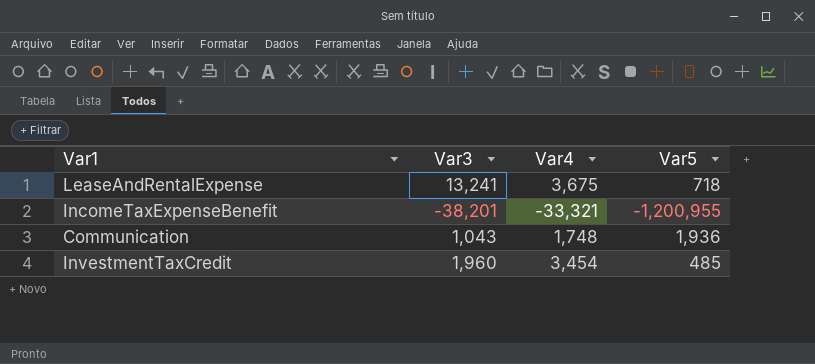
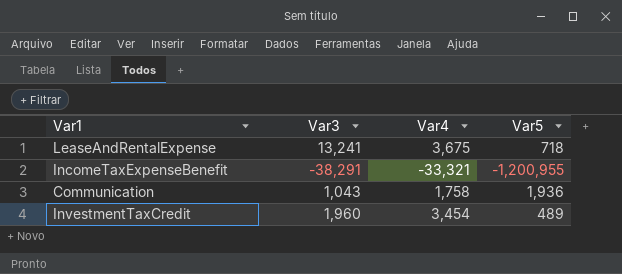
IncomeTaxExpenseBenefit | Var3: -38,201 -> -38,291
Communication | Var4: 1,748 -> 1,758
InvestmentTaxCredit | Var5: 485 -> 489

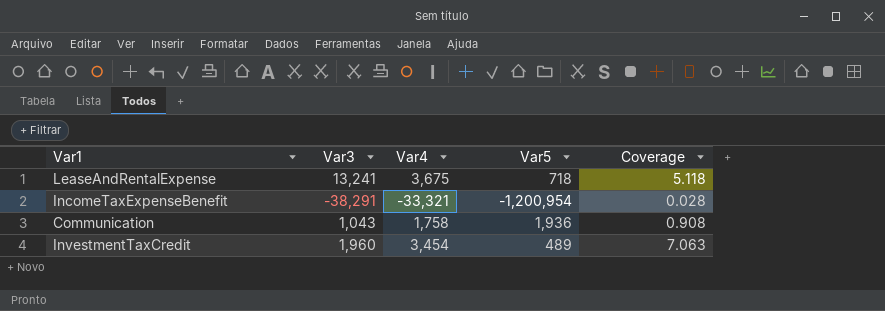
column Coverage | formula: none -> [Var4] / [Var5]
IncomeTaxExpenseBenefit | Var5: -1,200,955 -> -1,200,954

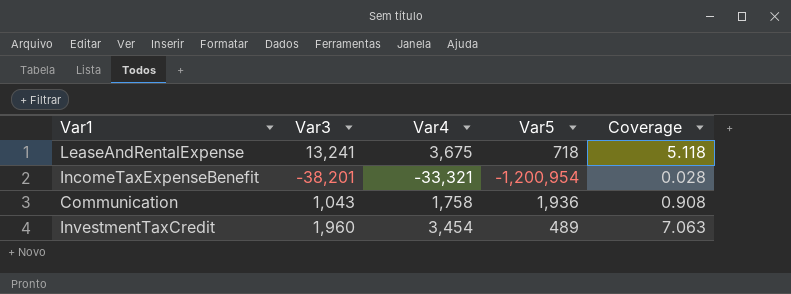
IncomeTaxExpenseBenefit | Var3: -38,291 -> -38,201

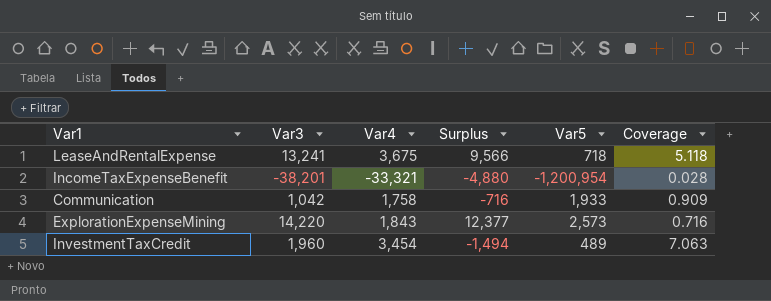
column Surplus | formula: none -> [Var3] - [Var4]
Communication | Var3: 1,043 -> 1,042
Communication | Var5: 1,936 -> 1,933
Communication | Coverage: 0.908 -> 0.909
row ExplorationExpenseMining: none -> 14,220 | 1,843 | 12,377 | 2,573 | 0.716

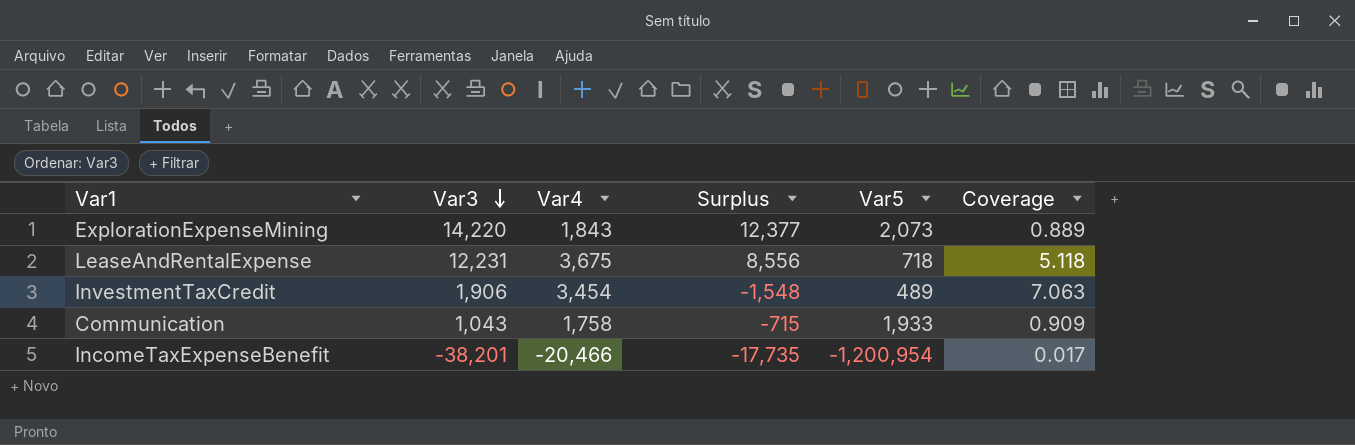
row order: none -> Var3 descending
ExplorationExpenseMining | Var5: 2,573 -> 2,073
ExplorationExpenseMining | Coverage: 0.716 -> 0.889
LeaseAndRentalExpense | Var3: 13,241 -> 12,231
LeaseAndRentalExpense | Surplus: 9,566 -> 8,556
InvestmentTaxCredit | Var3: 1,960 -> 1,906
InvestmentTaxCredit | Surplus: -1,494 -> -1,548
Communication | Var3: 1,042 -> 1,043
Communication | Surplus: -716 -> -715
IncomeTaxExpenseBenefit | Var4: -33,321 -> -20,466
IncomeTaxExpenseBenefit | Surplus: -4,880 -> -17,735
IncomeTaxExpenseBenefit | Coverage: 0.028 -> 0.017

